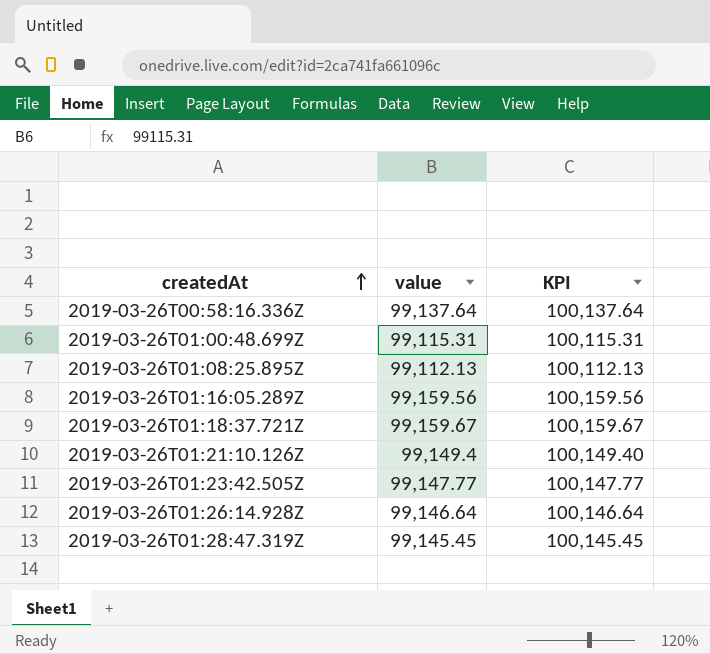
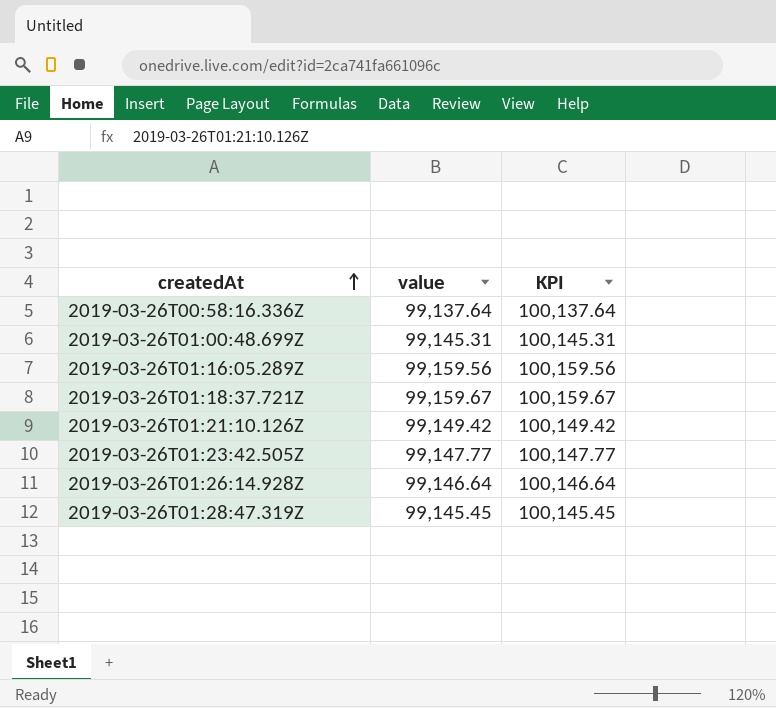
row 2019-03-26T01:08:25.895Z: 99,112.13 | 100,112.13 -> none
2019-03-26T01:00:48.699Z | value: 99,115.31 -> 99,145.31
2019-03-26T01:00:48.699Z | KPI: 100,115.31 -> 100,145.31
2019-03-26T01:21:10.126Z | value: 99,149.4 -> 99,149.42
2019-03-26T01:21:10.126Z | KPI: 100,149.40 -> 100,149.42

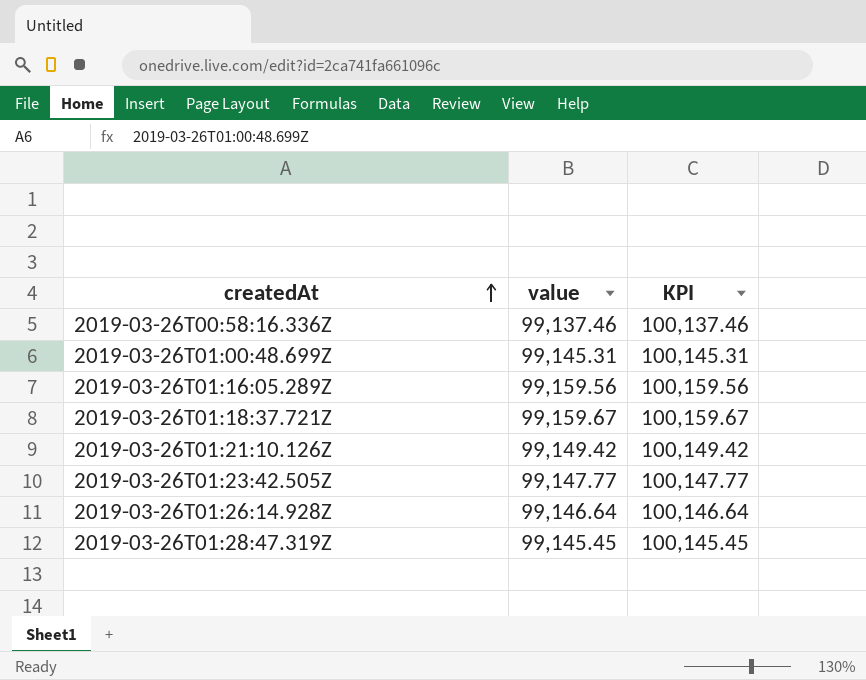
2019-03-26T00:58:16.336Z | value: 99,137.64 -> 99,137.46
2019-03-26T00:58:16.336Z | KPI: 100,137.64 -> 100,137.46

